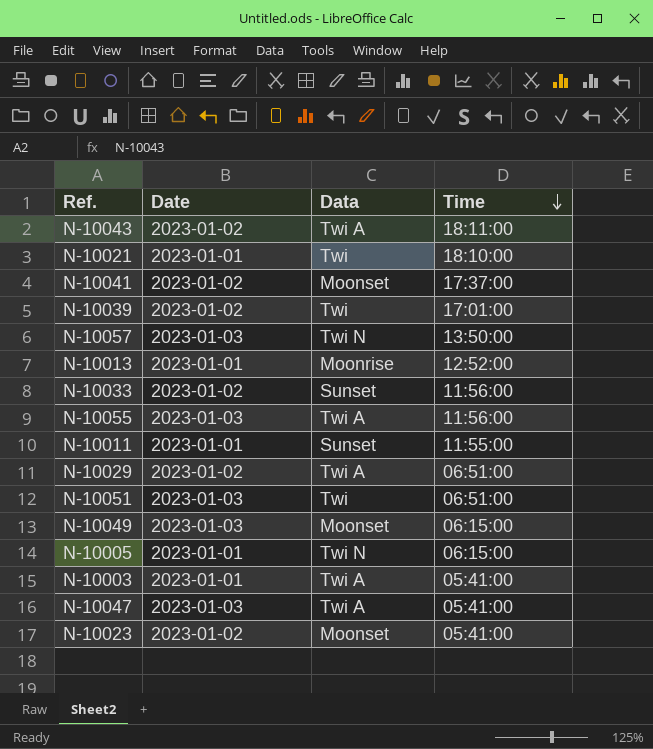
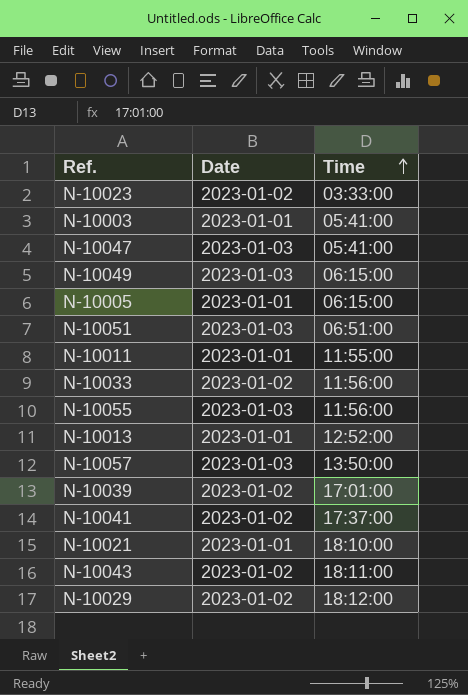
row order: Time descending -> Time ascending
column Data | position: 3 -> none
N-10023 | Time: 05:41:00 -> 03:33:00
N-10029 | Time: 06:51:00 -> 18:12:00

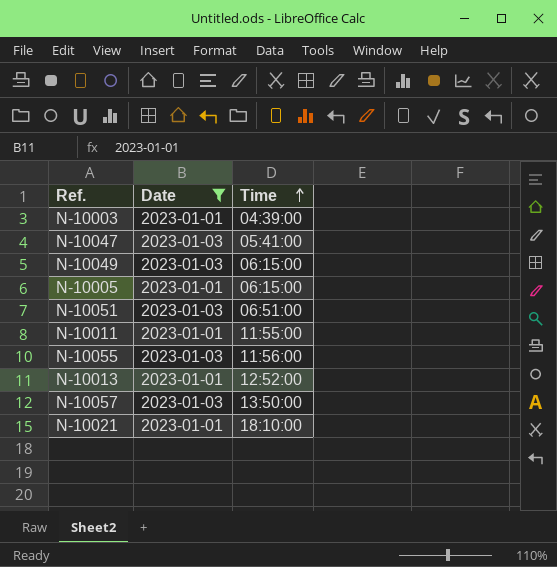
filter: none -> Date != 2023-01-02
N-10003 | Time: 05:41:00 -> 04:39:00

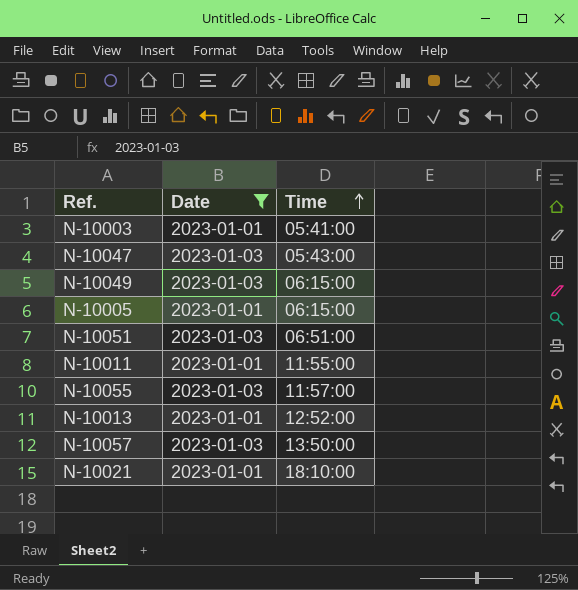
N-10003 | Time: 04:39:00 -> 05:41:00
N-10047 | Time: 05:41:00 -> 05:43:00
N-10055 | Time: 11:56:00 -> 11:57:00

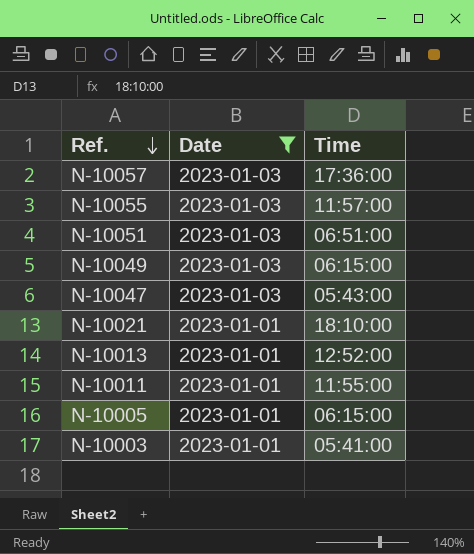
row order: Time ascending -> Ref. descending
N-10057 | Time: 13:50:00 -> 17:36:00

